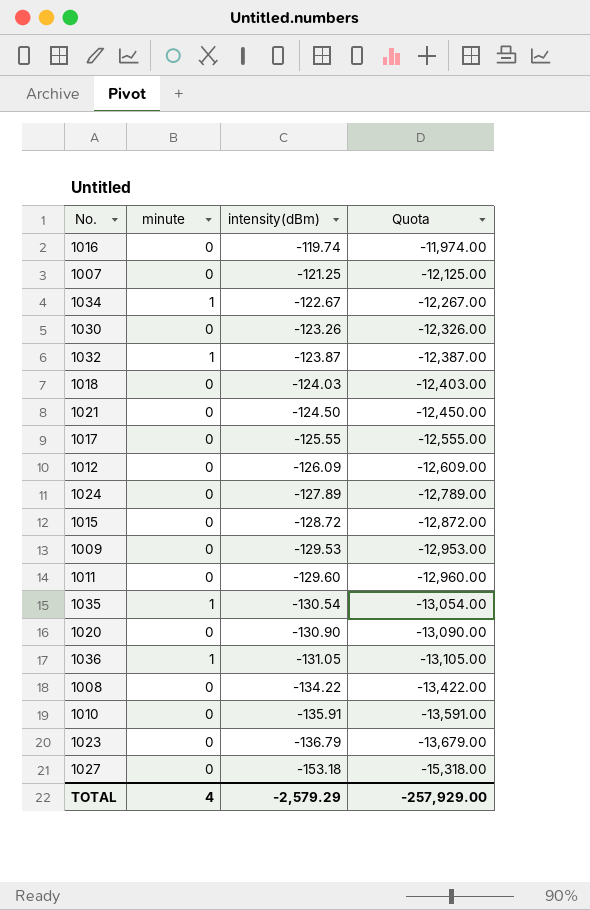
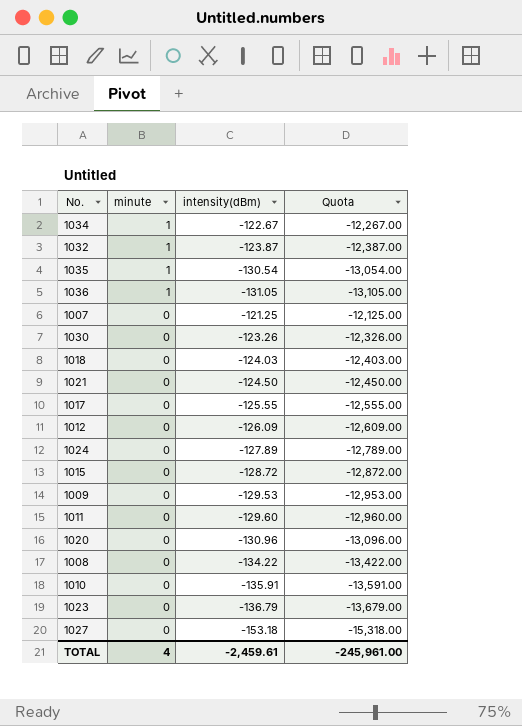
row order: intensity(dBm) descending -> minute descending
row 1016: 0 | -119.74 | -11,974.00 -> none
1020 | intensity(dBm): -130.90 -> -130.96
1020 | Quota: -13,090.00 -> -13,096.00
TOTAL | intensity(dBm): -2,579.29 -> -2,459.61
TOTAL | Quota: -257,929.00 -> -245,961.00

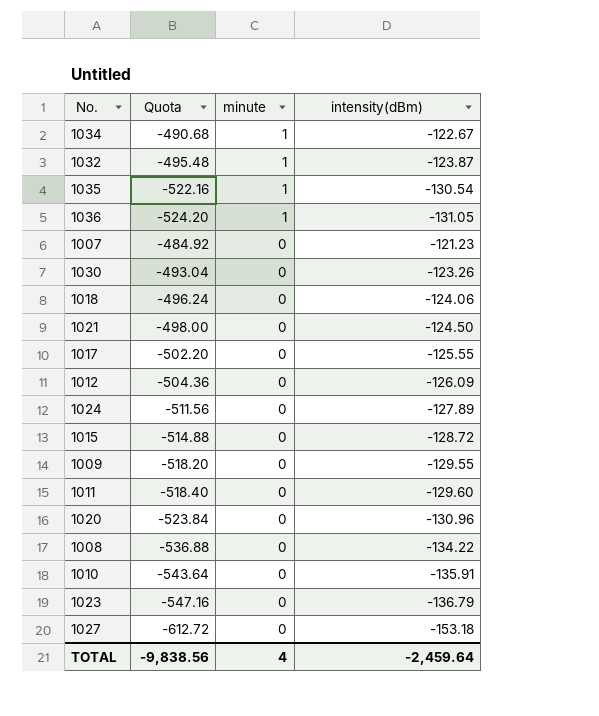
column Quota | formula: [intensity(dBm)] * 100 -> [intensity(dBm)] * 4
column Quota | position: 4 -> 2
1007 | intensity(dBm): -121.25 -> -121.23
1018 | intensity(dBm): -124.03 -> -124.06
1009 | intensity(dBm): -129.53 -> -129.55
TOTAL | Quota: -245,961.00 -> -9,838.56
TOTAL | intensity(dBm): -2,459.61 -> -2,459.64

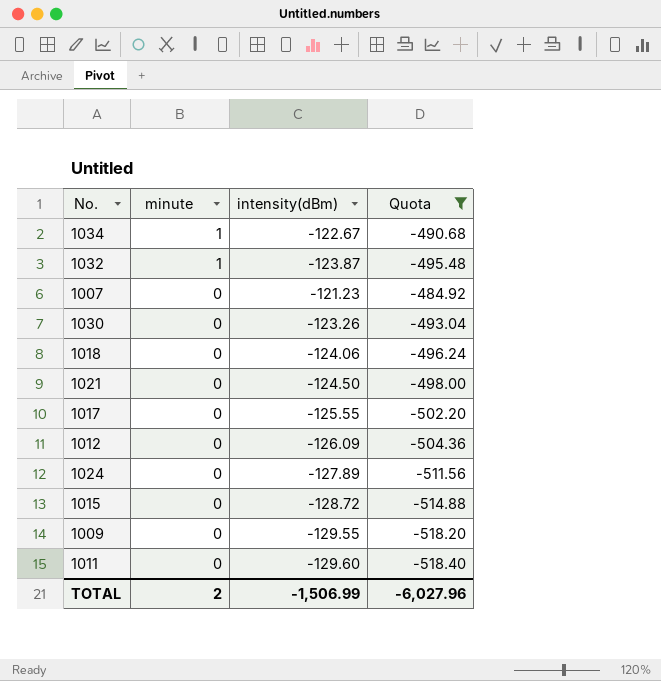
filter: none -> Quota >= -518.40
column Quota | position: 2 -> 4
TOTAL | minute: 4 -> 2
TOTAL | intensity(dBm): -2,459.64 -> -1,506.99
TOTAL | Quota: -9,838.56 -> -6,027.96

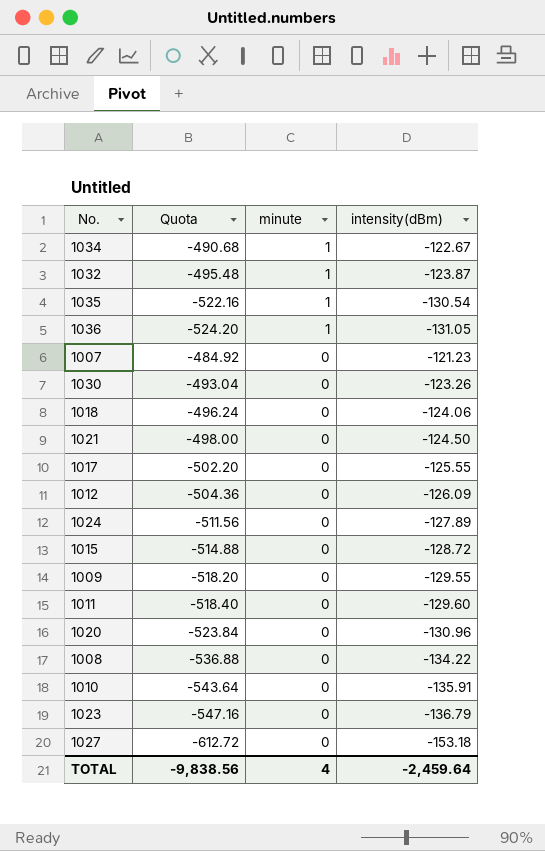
filter: Quota >= -518.40 -> none
column Quota | position: 4 -> 2
TOTAL | Quota: -6,027.96 -> -9,838.56
TOTAL | minute: 2 -> 4
TOTAL | intensity(dBm): -1,506.99 -> -2,459.64

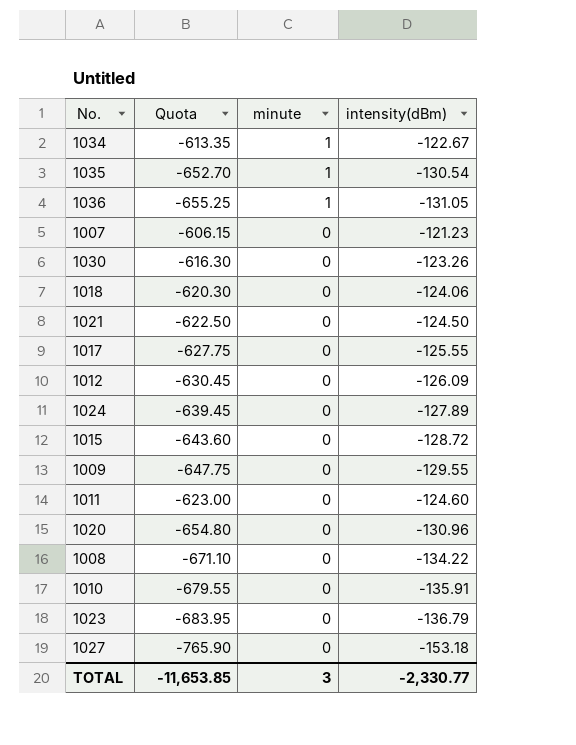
column Quota | formula: [intensity(dBm)] * 4 -> [intensity(dBm)] * 5
row 1032: -495.48 | 1 | -123.87 -> none
1011 | intensity(dBm): -129.60 -> -124.60
TOTAL | Quota: -9,838.56 -> -11,653.85
TOTAL | minute: 4 -> 3
TOTAL | intensity(dBm): -2,459.64 -> -2,330.77

